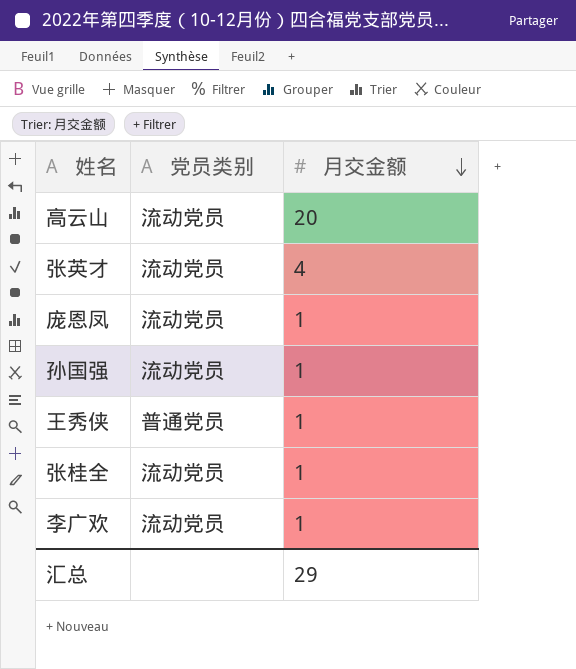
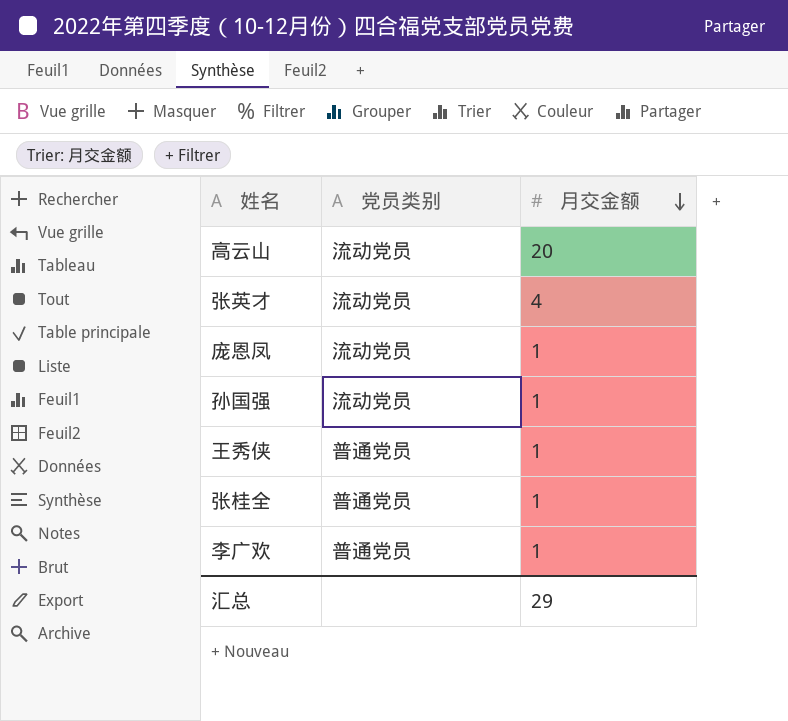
张桂全 | 党员类别: 流动党员 -> 普通党员
李广欢 | 党员类别: 流动党员 -> 普通党员

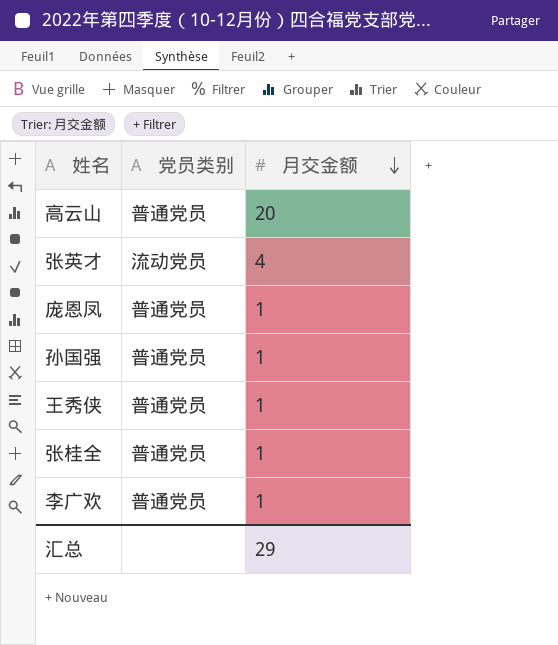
高云山 | 党员类别: 流动党员 -> 普通党员
庞恩凤 | 党员类别: 流动党员 -> 普通党员
孙国强 | 党员类别: 流动党员 -> 普通党员

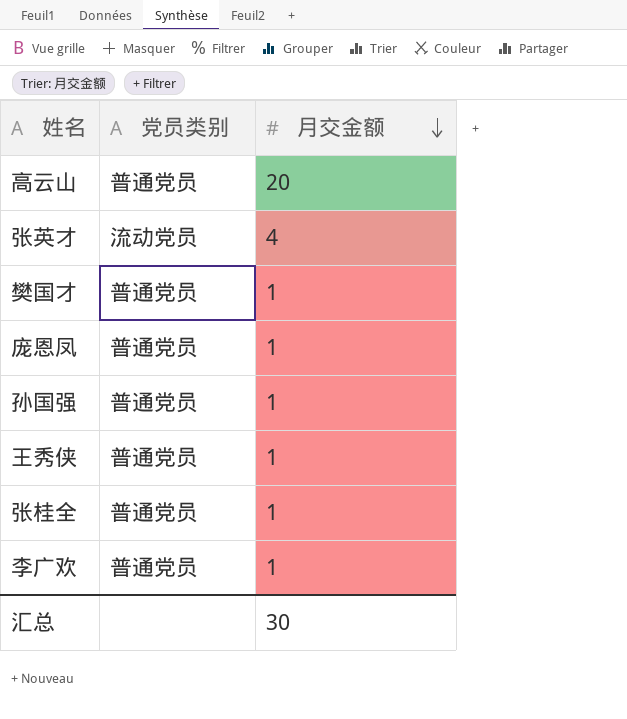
row 樊国才: none -> 普通党员 | 1
汇总 | 月交金额: 29 -> 30

